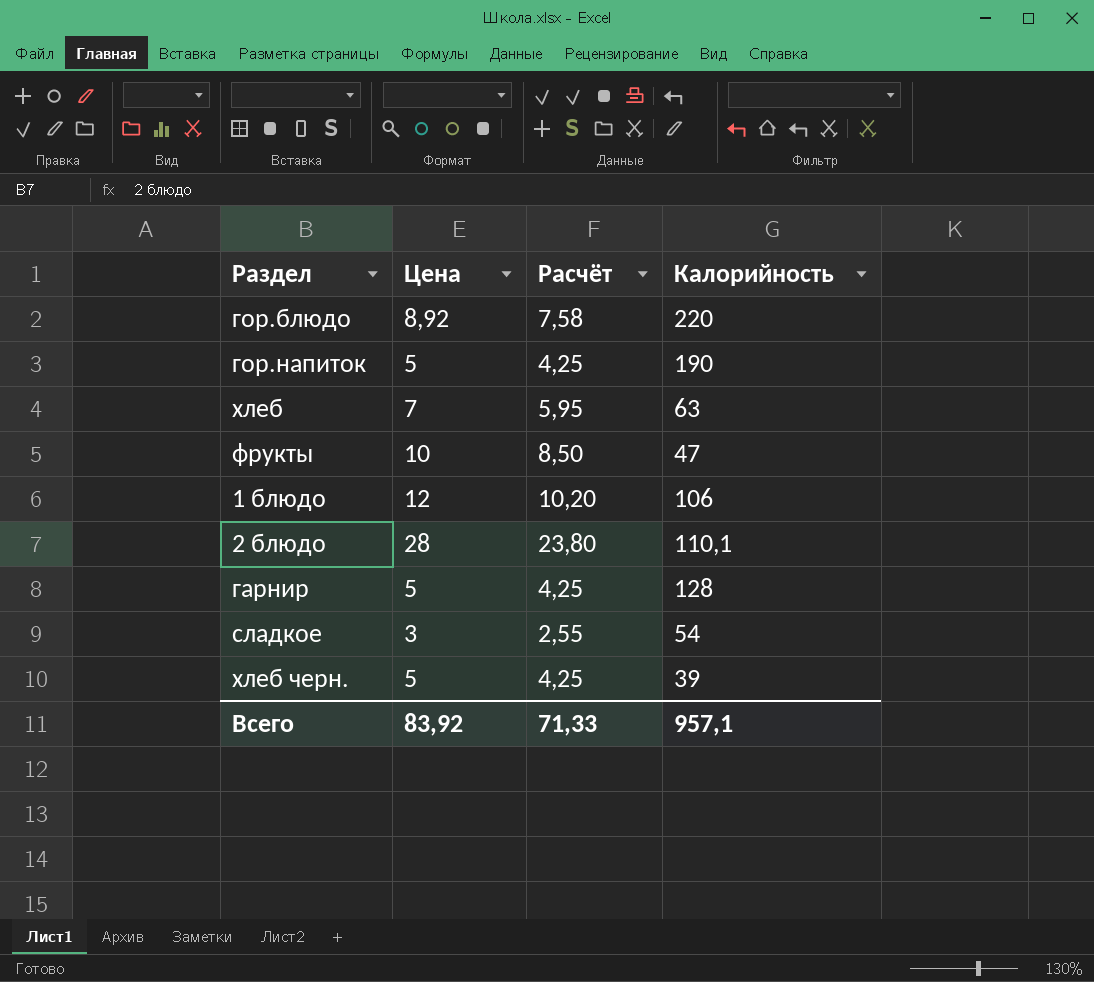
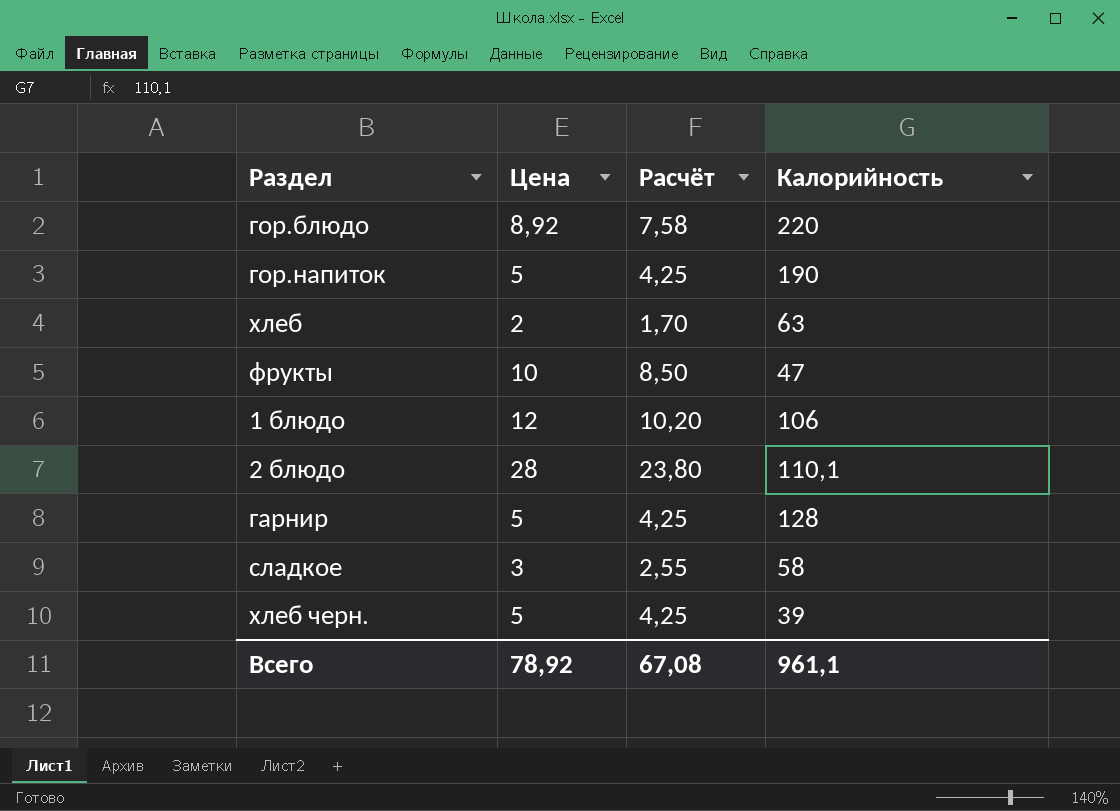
хлеб | Цена: 7 -> 2
хлеб | Расчёт: 5,95 -> 1,70
сладкое | Калорийность: 54 -> 58
Всего | Цена: 83,92 -> 78,92
Всего | Расчёт: 71,33 -> 67,08
Всего | Калорийность: 957,1 -> 961,1

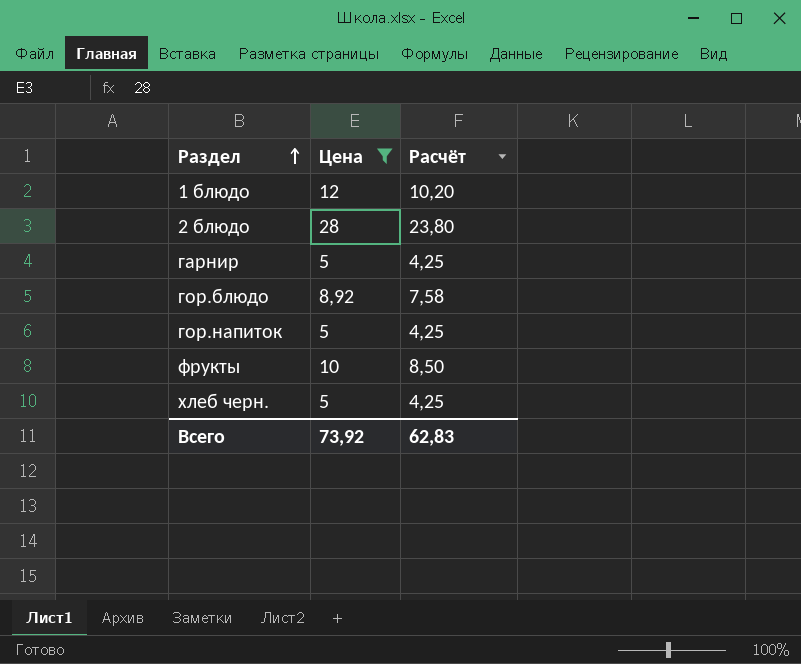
filter: none -> Цена >= 5
row order: none -> Раздел ascending
column Калорийность | position: 4 -> none
Всего | Цена: 78,92 -> 73,92
Всего | Расчёт: 67,08 -> 62,83

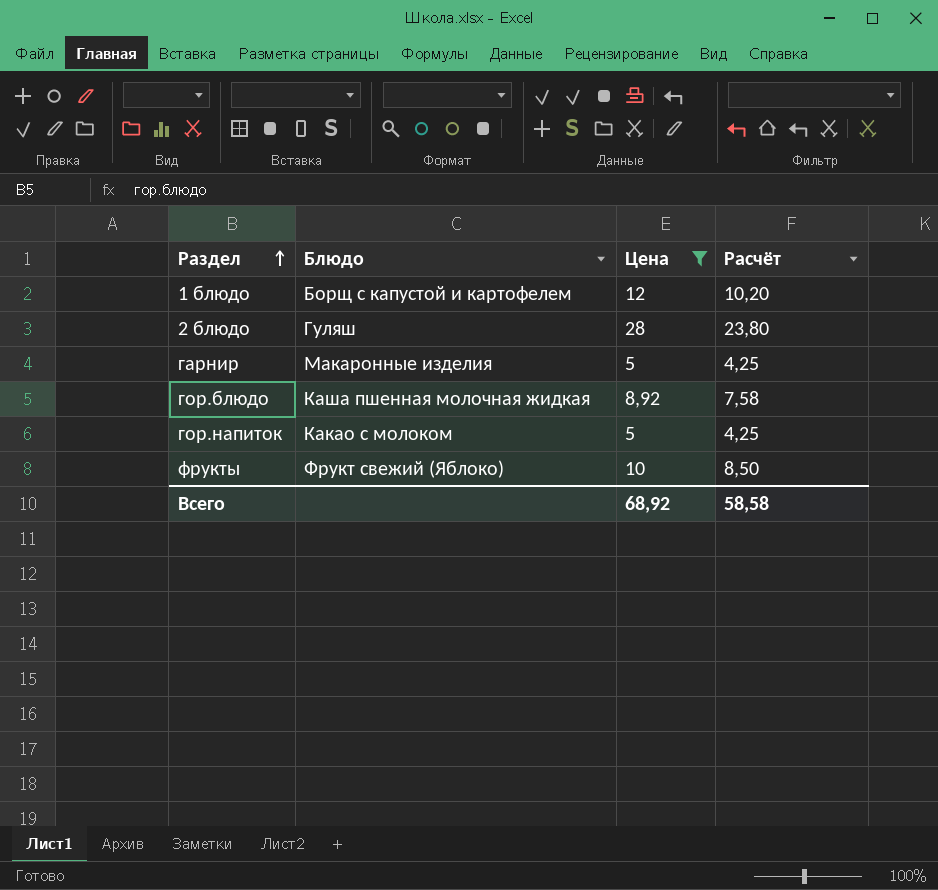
column Блюдо | position: none -> 2
row хлеб черн.: 5 | 4,25 -> none
Всего | Цена: 73,92 -> 68,92
Всего | Расчёт: 62,83 -> 58,58

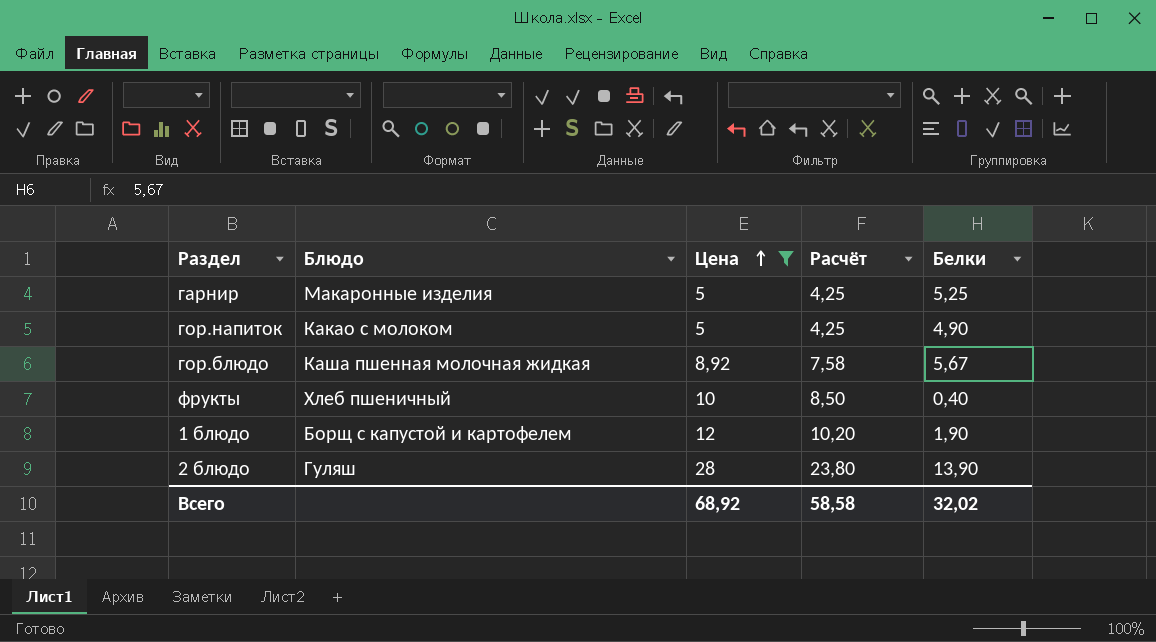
row order: Раздел ascending -> Цена ascending
column Белки | position: none -> 5
фрукты | Блюдо: Фрукт свежий (Яблоко) -> Хлеб пшеничный

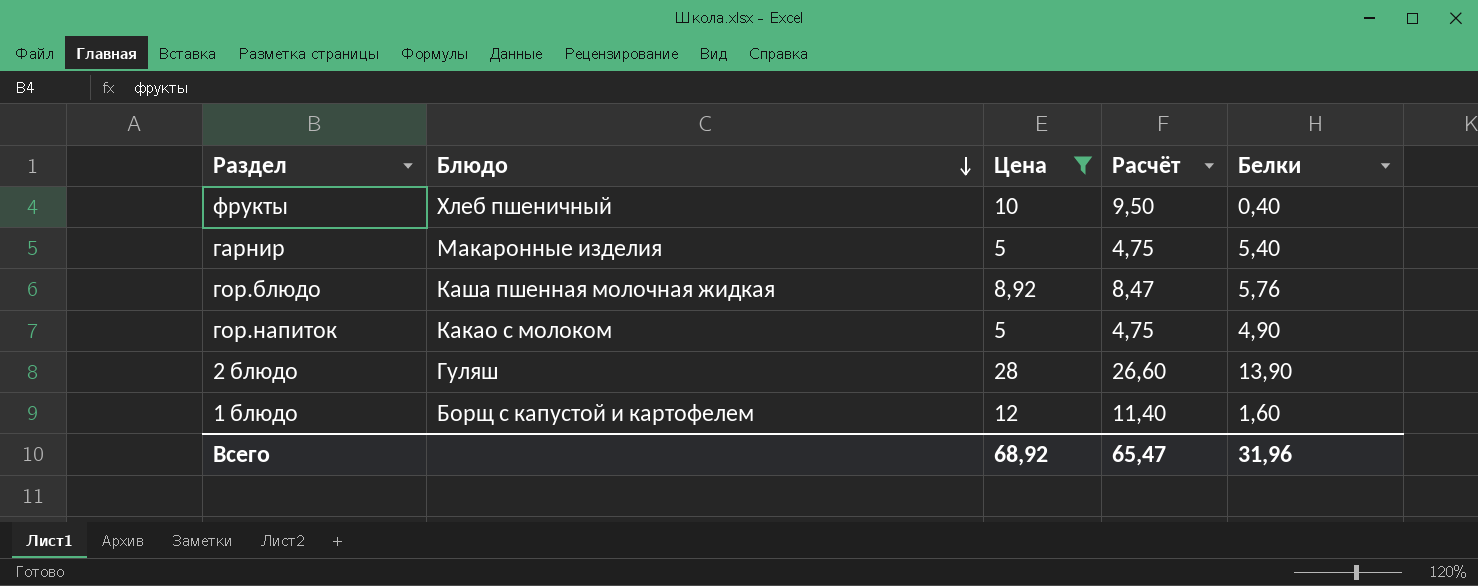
row order: Цена ascending -> Блюдо descending
column Расчёт | formula: [Цена] * 0,85 -> [Цена] * 0,95
гарнир | Белки: 5,25 -> 5,40
гор.блюдо | Белки: 5,67 -> 5,76
1 блюдо | Белки: 1,90 -> 1,60
Всего | Расчёт: 58,58 -> 65,47
Всего | Белки: 32,02 -> 31,96

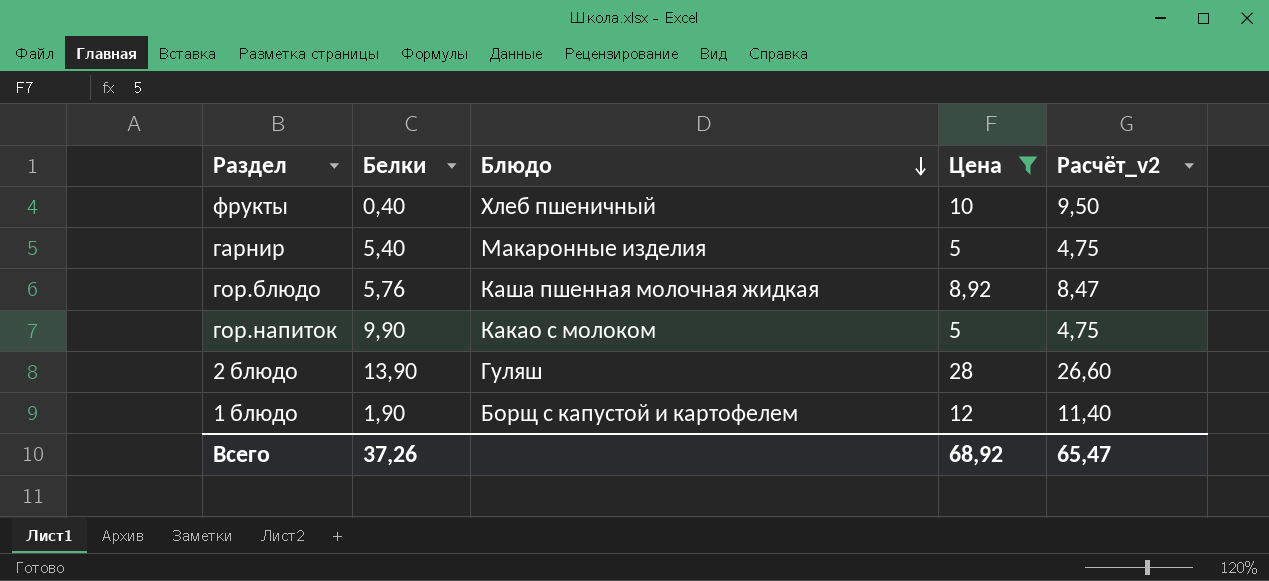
column Белки | position: 5 -> 2
column name: Расчёт -> Расчёт_v2
гор.напиток | Белки: 4,90 -> 9,90
1 блюдо | Белки: 1,60 -> 1,90
Всего | Белки: 31,96 -> 37,26

